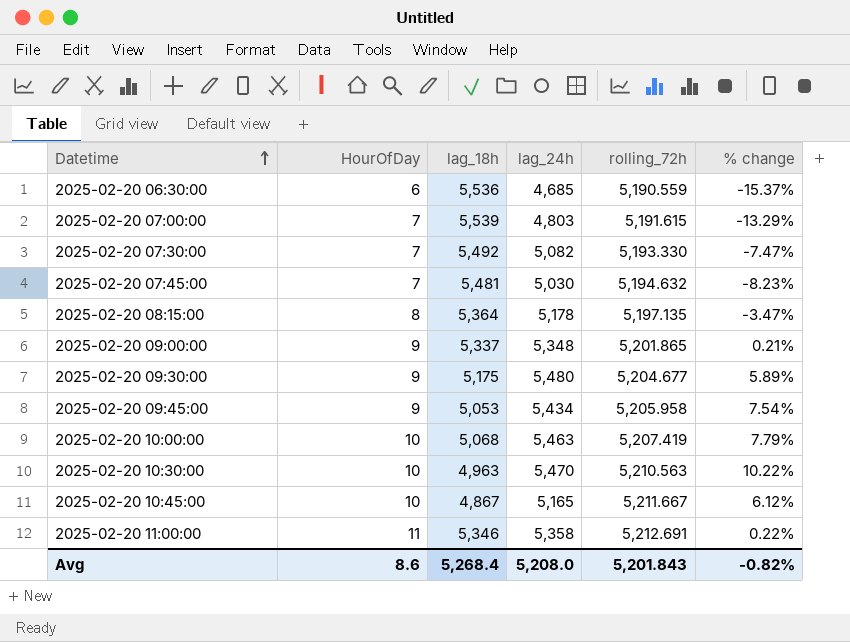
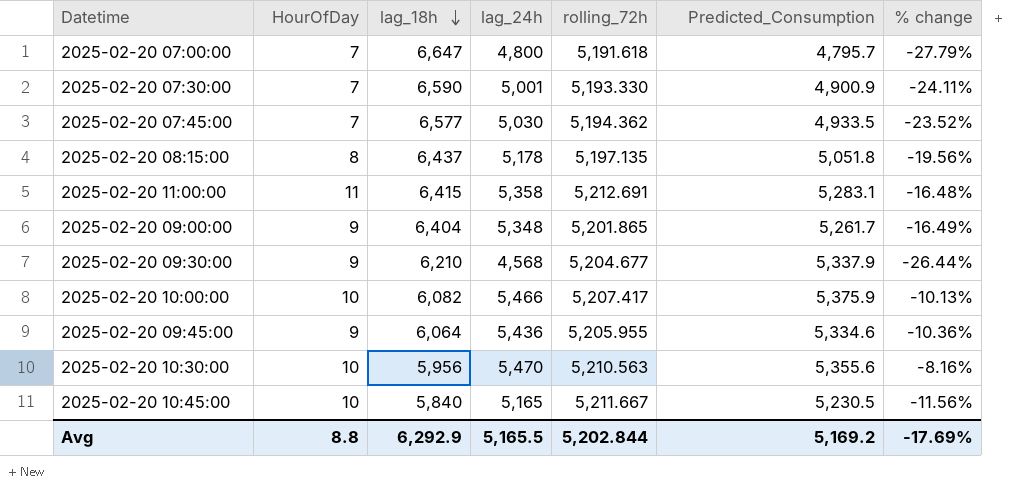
row order: Datetime ascending -> lag_18h descending
column Predicted_Consumption | position: none -> 6
row 2025-02-20 06:30:00: 6 | 5,536 | 4,685 | 5,190.559 | -15.37% -> none
2025-02-20 07:00:00 | lag_18h: 5,539 -> 6,647
2025-02-20 07:00:00 | lag_24h: 4,803 -> 4,800
2025-02-20 07:00:00 | rolling_72h: 5,191.615 -> 5,191.618
2025-02-20 07:00:00 | % change: -13.29% -> -27.79%
2025-02-20 07:30:00 | lag_18h: 5,492 -> 6,590
2025-02-20 07:30:00 | lag_24h: 5,082 -> 5,001
2025-02-20 07:30:00 | % change: -7.47% -> -24.11%
2025-02-20 07:45:00 | lag_18h: 5,481 -> 6,577
2025-02-20 07:45:00 | rolling_72h: 5,194.632 -> 5,194.362
2025-02-20 07:45:00 | % change: -8.23% -> -23.52%
2025-02-20 08:15:00 | lag_18h: 5,364 -> 6,437
2025-02-20 08:15:00 | % change: -3.47% -> -19.56%
2025-02-20 11:00:00 | lag_18h: 5,346 -> 6,415
2025-02-20 11:00:00 | % change: 0.22% -> -16.48%
2025-02-20 09:00:00 | lag_18h: 5,337 -> 6,404
2025-02-20 09:00:00 | % change: 0.21% -> -16.49%
2025-02-20 09:30:00 | lag_18h: 5,175 -> 6,210
2025-02-20 09:30:00 | lag_24h: 5,480 -> 4,568
2025-02-20 09:30:00 | % change: 5.89% -> -26.44%
2025-02-20 10:00:00 | lag_18h: 5,068 -> 6,082
2025-02-20 10:00:00 | lag_24h: 5,463 -> 5,466
2025-02-20 10:00:00 | rolling_72h: 5,207.419 -> 5,207.417
2025-02-20 10:00:00 | % change: 7.79% -> -10.13%
2025-02-20 09:45:00 | lag_18h: 5,053 -> 6,064
2025-02-20 09:45:00 | lag_24h: 5,434 -> 5,436
2025-02-20 09:45:00 | rolling_72h: 5,205.958 -> 5,205.955
2025-02-20 09:45:00 | % change: 7.54% -> -10.36%
2025-02-20 10:30:00 | lag_18h: 4,963 -> 5,956
2025-02-20 10:30:00 | % change: 10.22% -> -8.16%
2025-02-20 10:45:00 | lag_18h: 4,867 -> 5,840
2025-02-20 10:45:00 | % change: 6.12% -> -11.56%
Avg | HourOfDay: 8.6 -> 8.8
Avg | lag_18h: 5,268.4 -> 6,292.9
Avg | lag_24h: 5,208.0 -> 5,165.5
Avg | rolling_72h: 5,201.843 -> 5,202.844
Avg | % change: -0.82% -> -17.69%

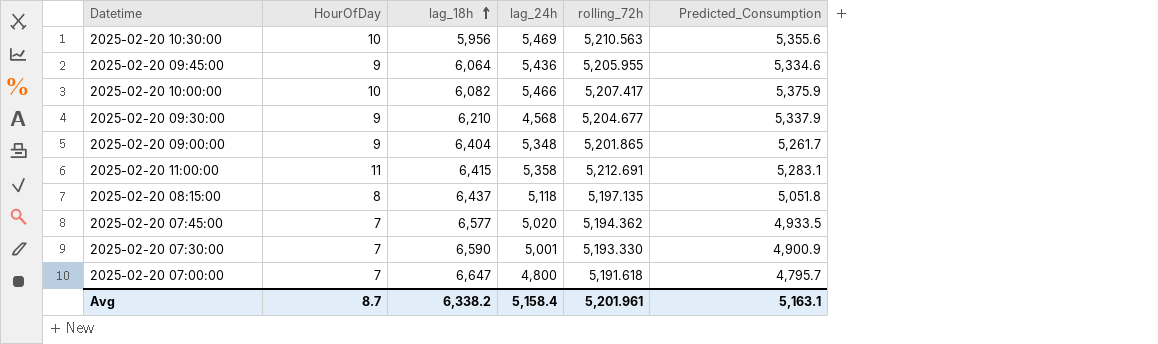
row order: lag_18h descending -> lag_18h ascending
column % change | formula: ([lag_24h] - [lag_18h]) / [lag_18h] -> none
row 2025-02-20 10:45:00: 10 | 5,840 | 5,165 | 5,211.667 | 5,230.5 | -11.56% -> none
2025-02-20 10:30:00 | lag_24h: 5,470 -> 5,469
2025-02-20 08:15:00 | lag_24h: 5,178 -> 5,118
2025-02-20 07:45:00 | lag_24h: 5,030 -> 5,020
Avg | HourOfDay: 8.8 -> 8.7
Avg | lag_18h: 6,292.9 -> 6,338.2
Avg | lag_24h: 5,165.5 -> 5,158.4
Avg | rolling_72h: 5,202.844 -> 5,201.961
Avg | Predicted_Consumption: 5,169.2 -> 5,163.1

